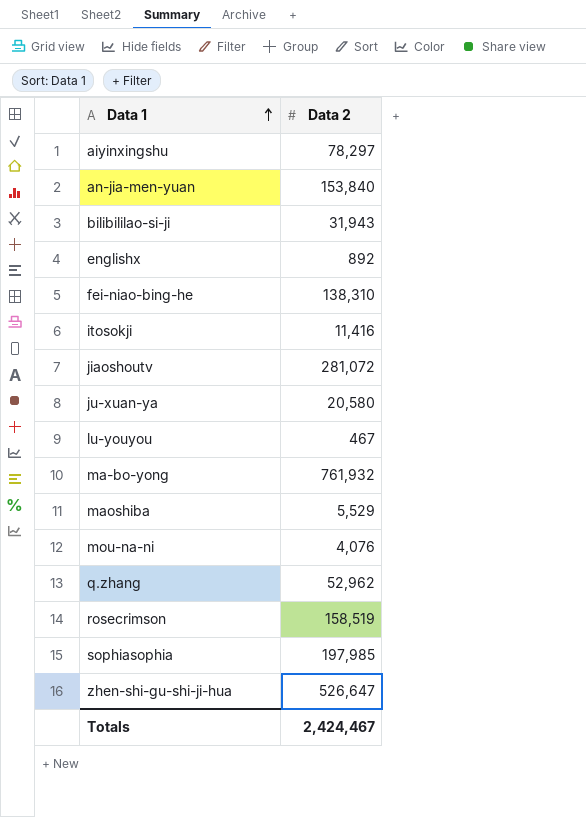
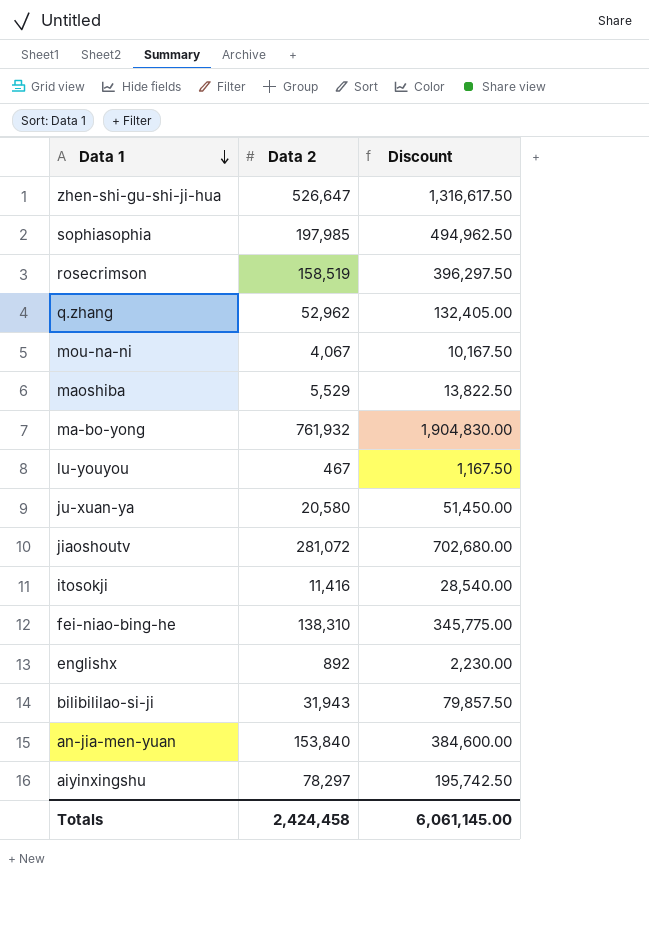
row order: Data 1 ascending -> Data 1 descending
column Discount | formula: none -> [Data 2] * 2.5
mou-na-ni | Data 2: 4,076 -> 4,067
Totals | Data 2: 2,424,467 -> 2,424,458

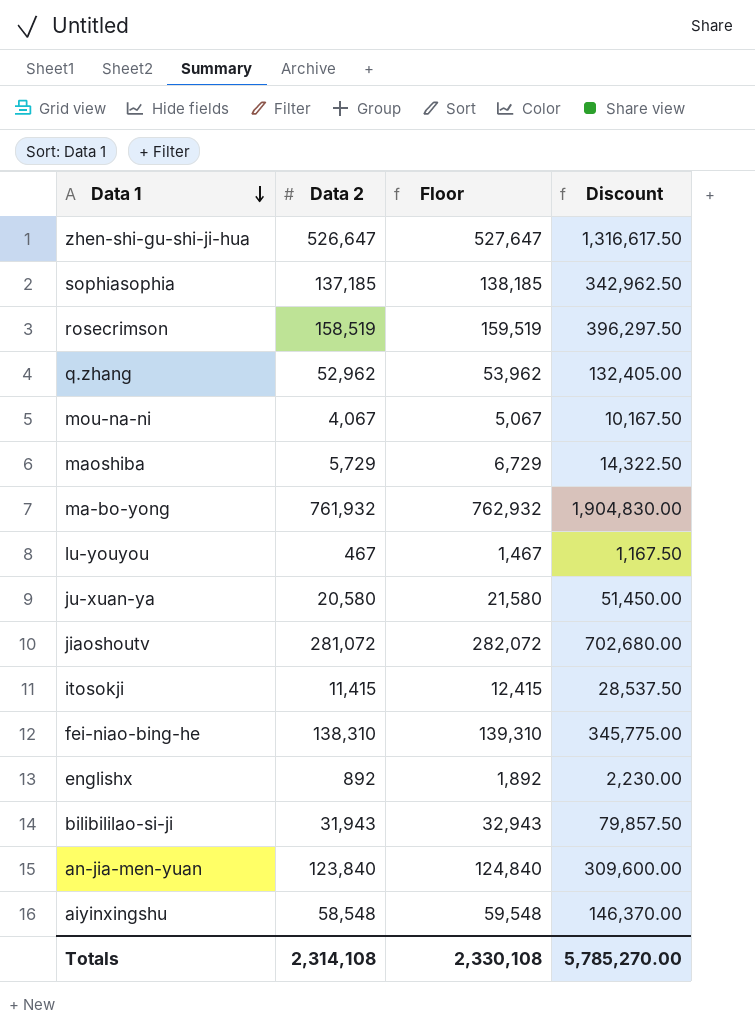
column Floor | formula: none -> [Data 2] + 1000
sophiasophia | Data 2: 197,985 -> 137,185
sophiasophia | Discount: 494,962.50 -> 342,962.50
maoshiba | Data 2: 5,529 -> 5,729
maoshiba | Discount: 13,822.50 -> 14,322.50
itosokji | Data 2: 11,416 -> 11,415
itosokji | Discount: 28,540.00 -> 28,537.50
an-jia-men-yuan | Data 2: 153,840 -> 123,840
an-jia-men-yuan | Discount: 384,600.00 -> 309,600.00
aiyinxingshu | Data 2: 78,297 -> 58,548
aiyinxingshu | Discount: 195,742.50 -> 146,370.00
Totals | Data 2: 2,424,458 -> 2,314,108
Totals | Discount: 6,061,145.00 -> 5,785,270.00

